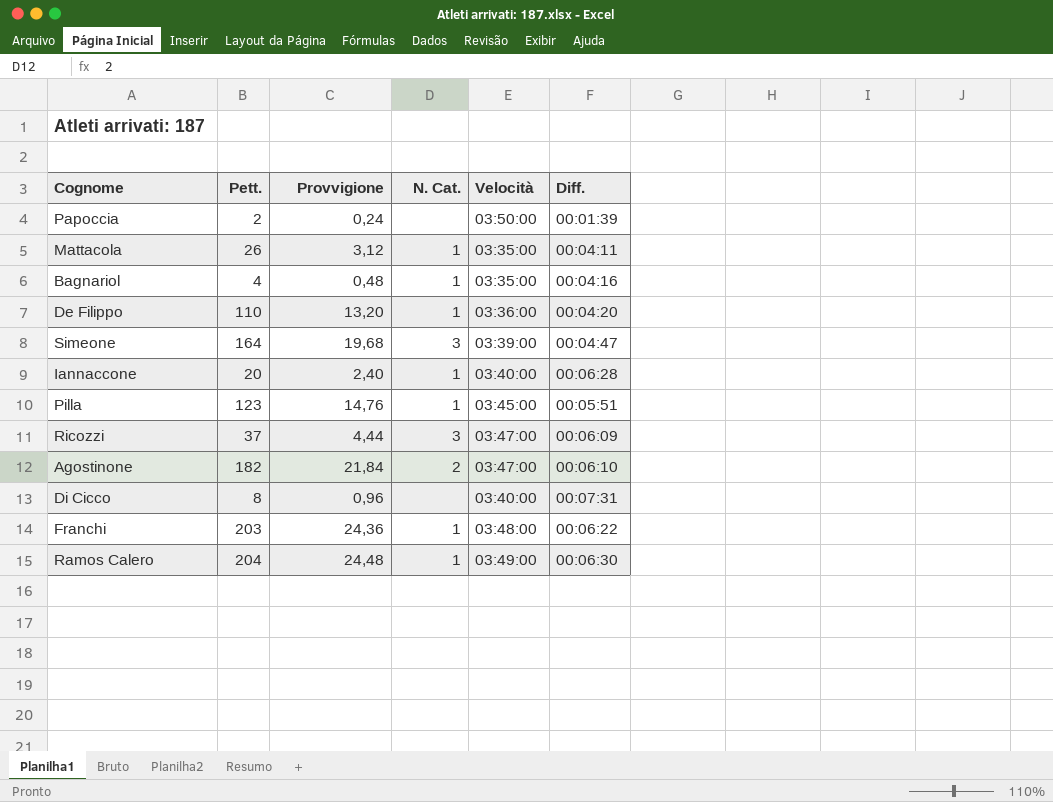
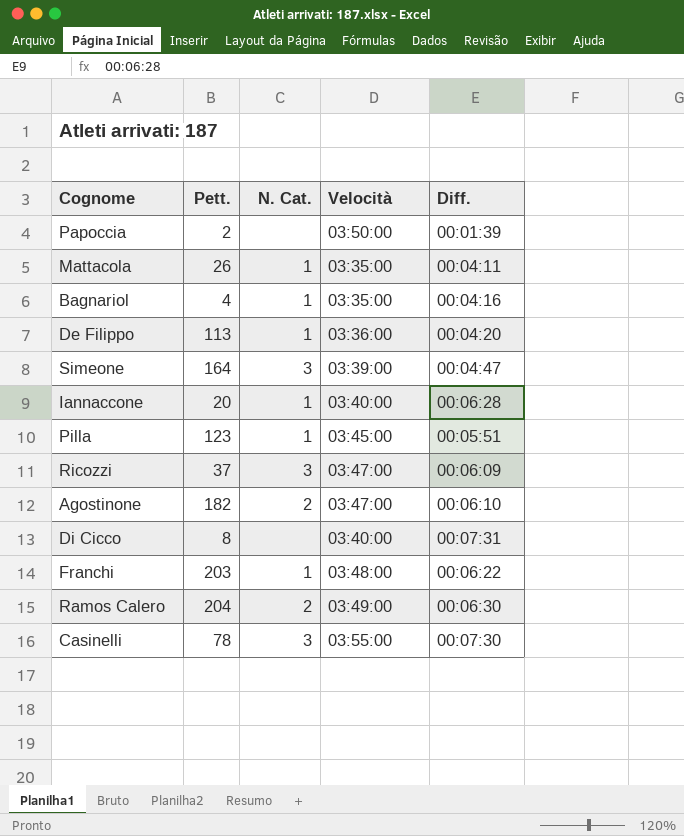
column Provvigione | formula: [Pett.] * 0,12 -> none
De Filippo | Pett.: 110 -> 113
Ramos Calero | N. Cat.: 1 -> 2
row Casinelli: none -> 78 | 3 | 03:55:00 | 00:07:30

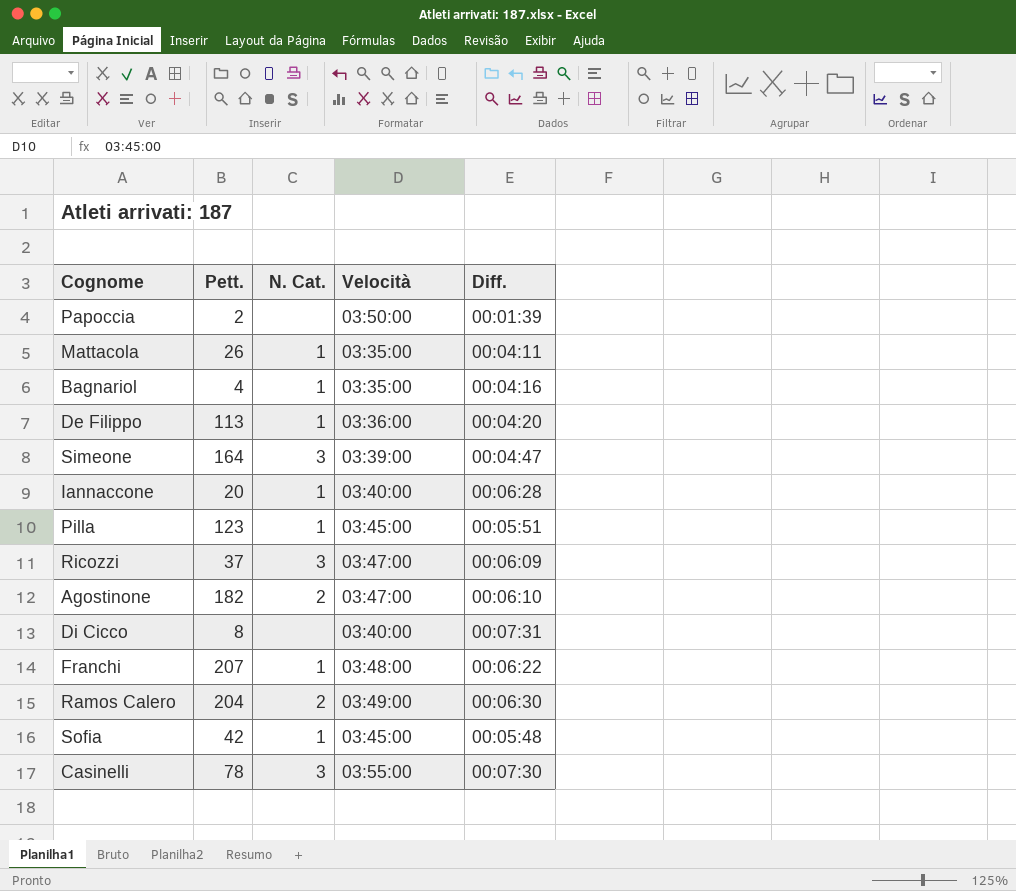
Franchi | Pett.: 203 -> 207
row Sofia: none -> 42 | 1 | 03:45:00 | 00:05:48

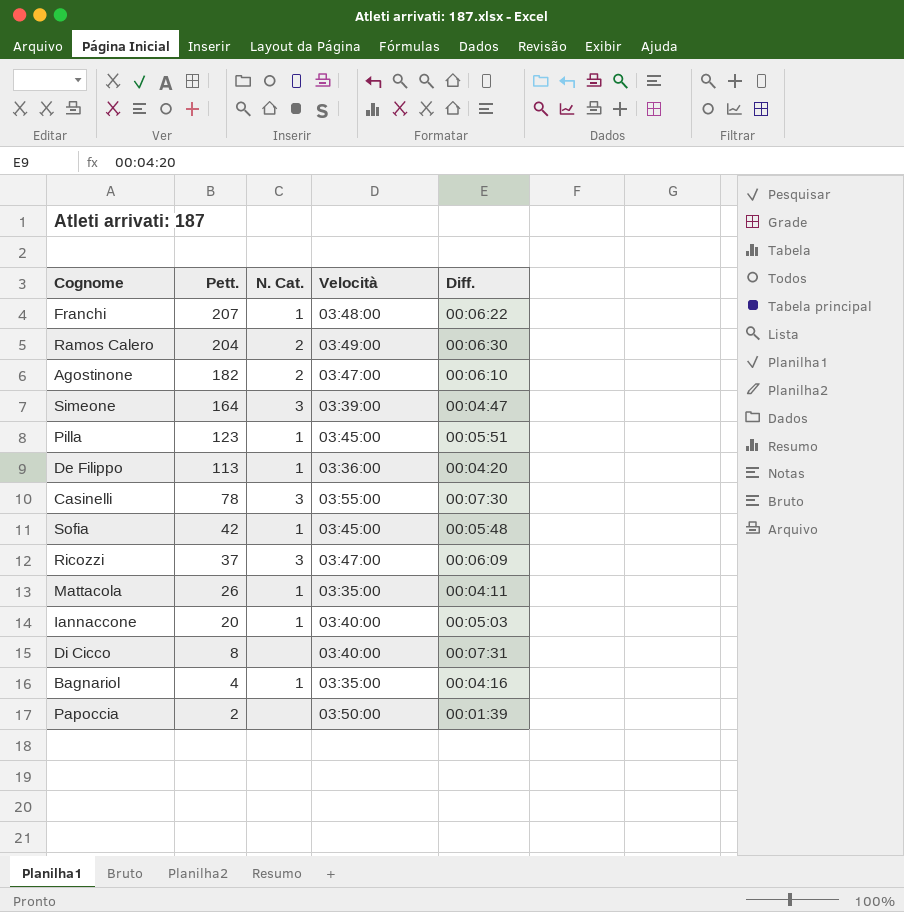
row order: none -> Pett. descending
Iannaccone | Diff.: 00:06:28 -> 00:05:03

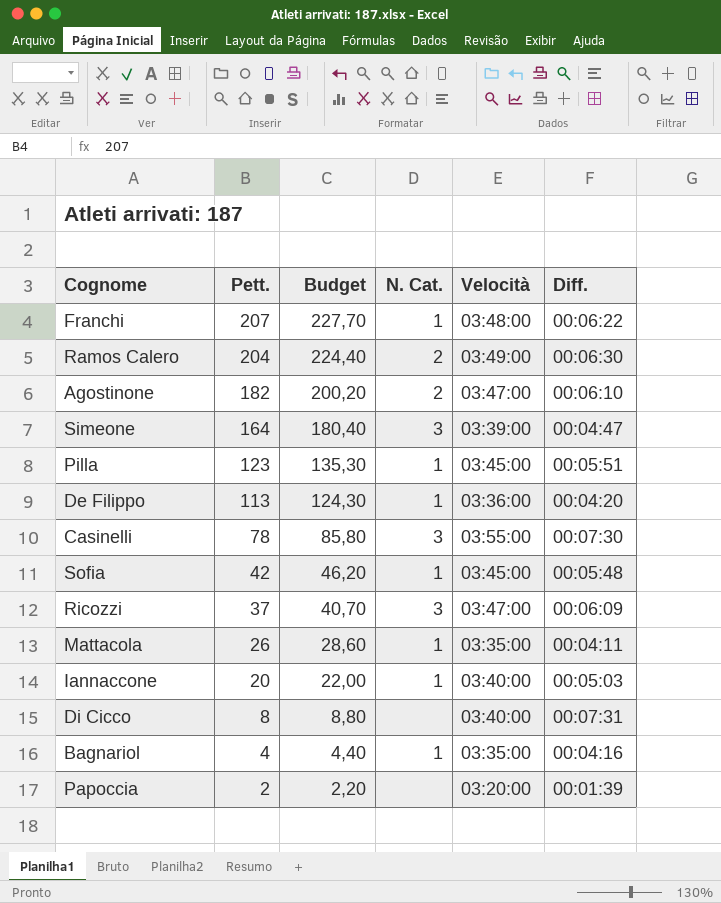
column Budget | formula: none -> [Pett.] * 1,1
Papoccia | Velocità: 03:50:00 -> 03:20:00

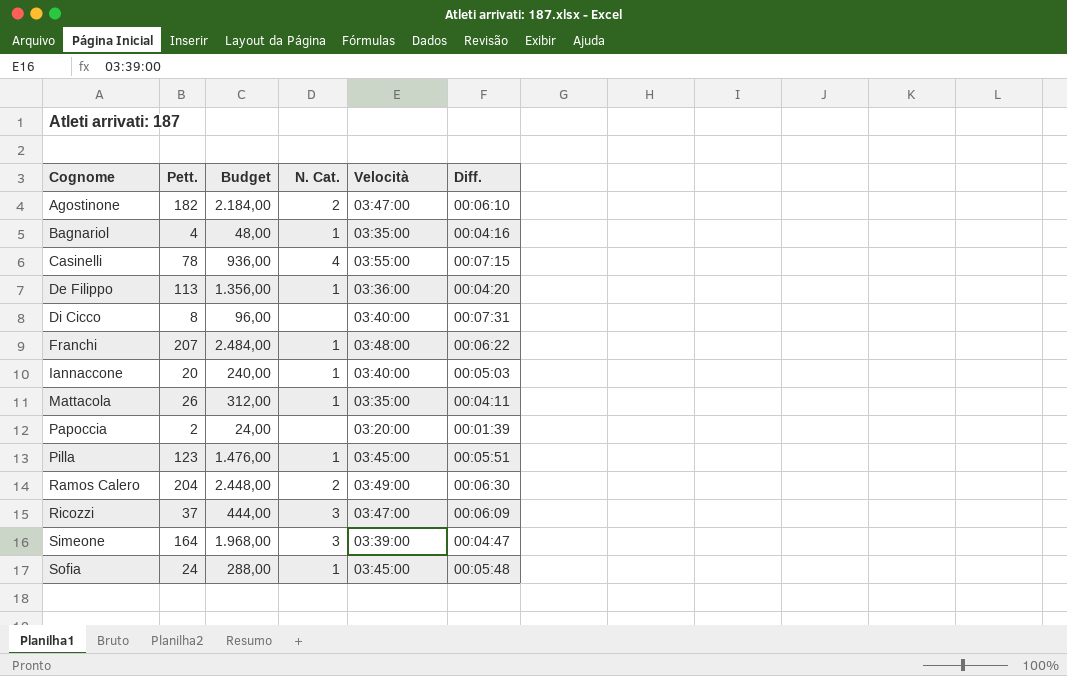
row order: Pett. descending -> Cognome ascending
column Budget | formula: [Pett.] * 1,1 -> [Pett.] * 12
Casinelli | N. Cat.: 3 -> 4
Casinelli | Diff.: 00:07:30 -> 00:07:15
Sofia | Pett.: 42 -> 24

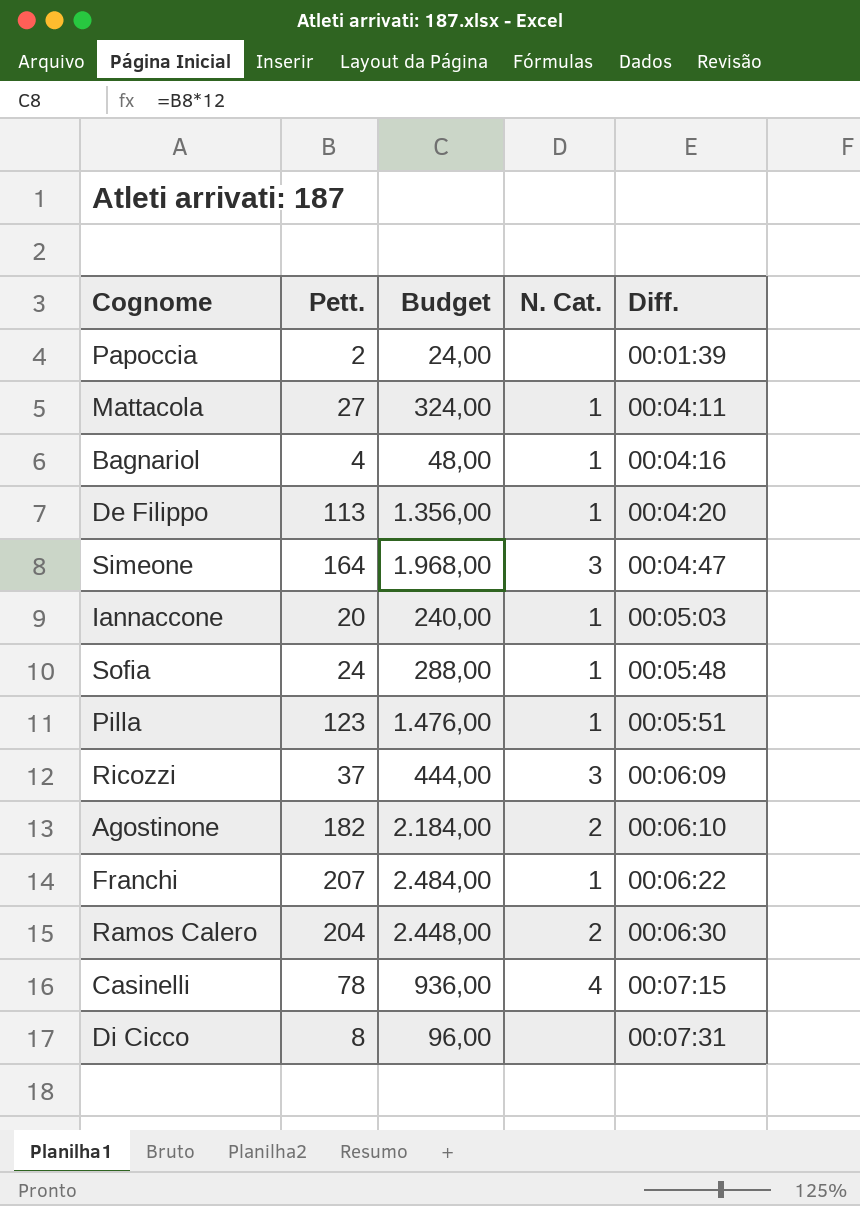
row order: Cognome ascending -> Diff. ascending
column Velocità | position: 5 -> none
Mattacola | Pett.: 26 -> 27
Mattacola | Budget: 312,00 -> 324,00

